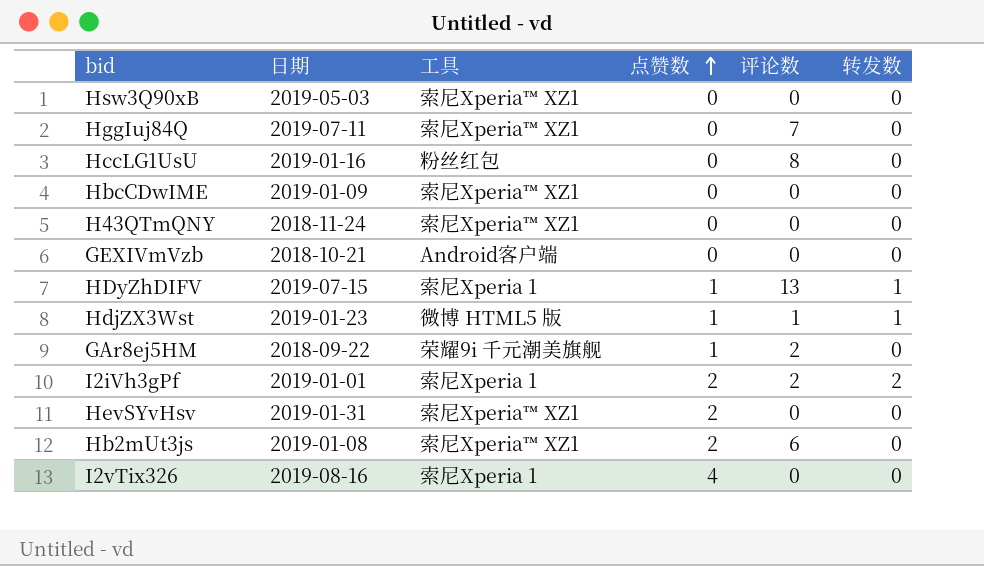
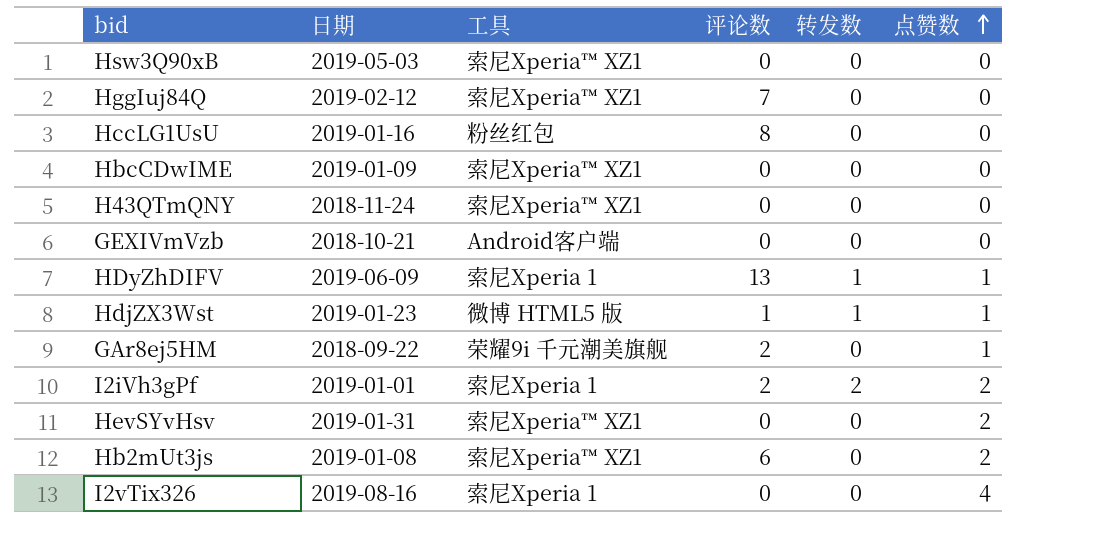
column 点赞数 | position: 4 -> 6
HggIuj84Q | 日期: 2019-07-11 -> 2019-02-12
HDyZhDIFV | 日期: 2019-07-15 -> 2019-06-09

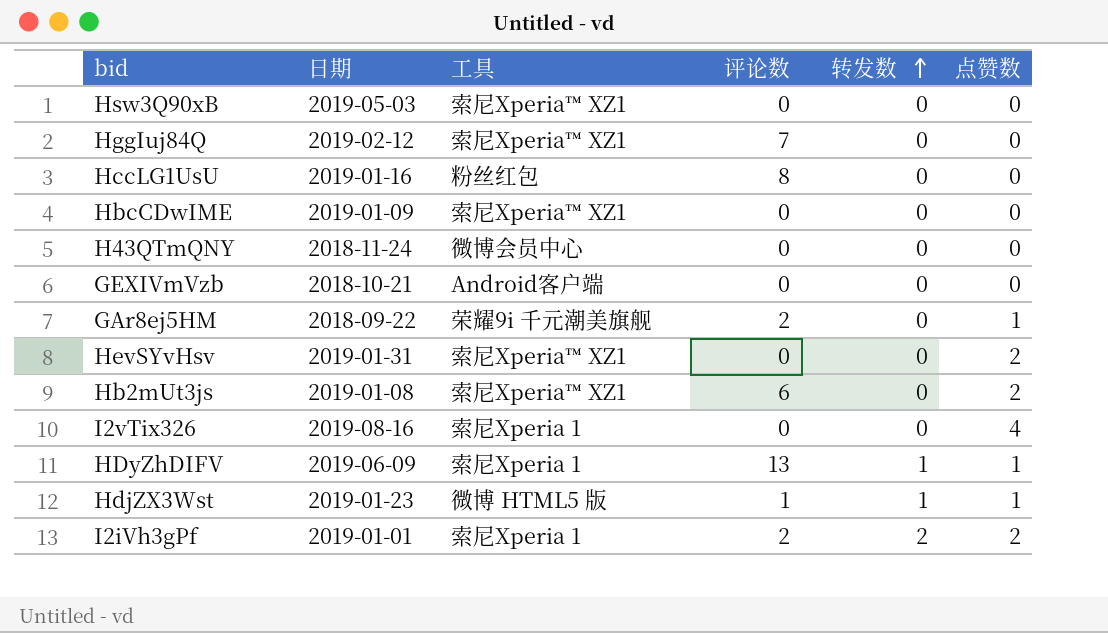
row order: 点赞数 ascending -> 转发数 ascending
H43QTmQNY | 工具: 索尼Xperia™ XZ1 -> 微博会员中心

